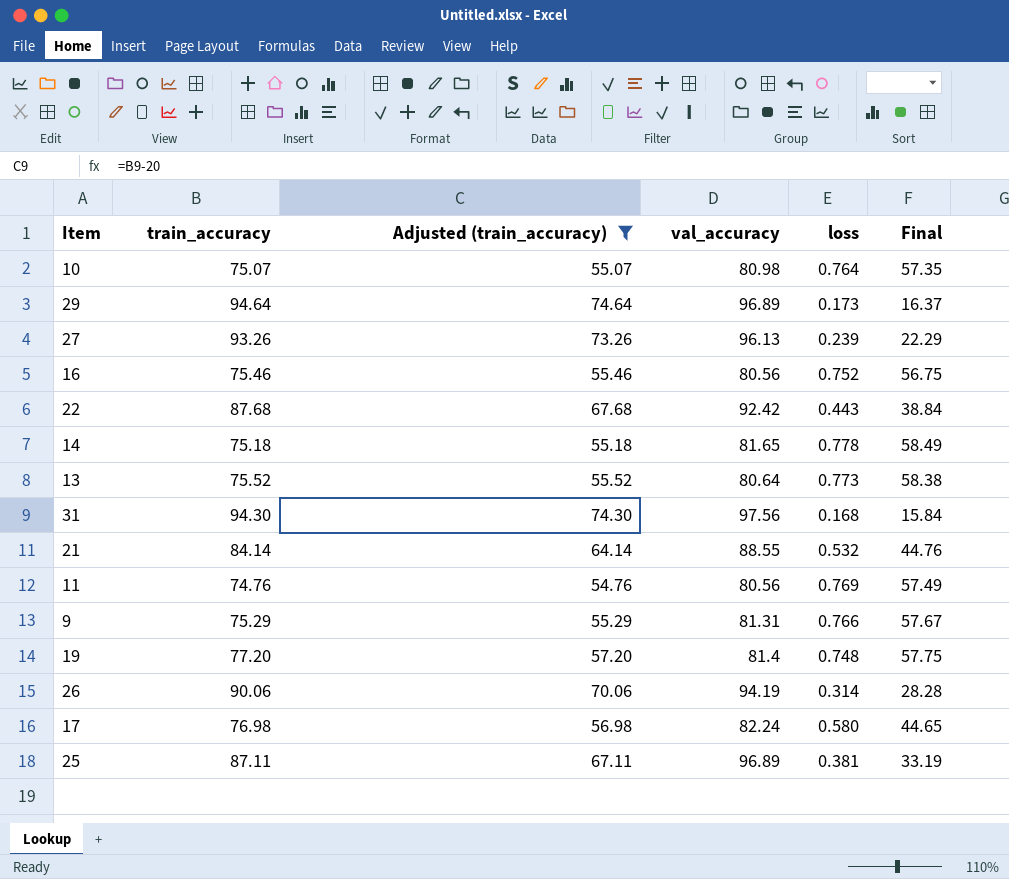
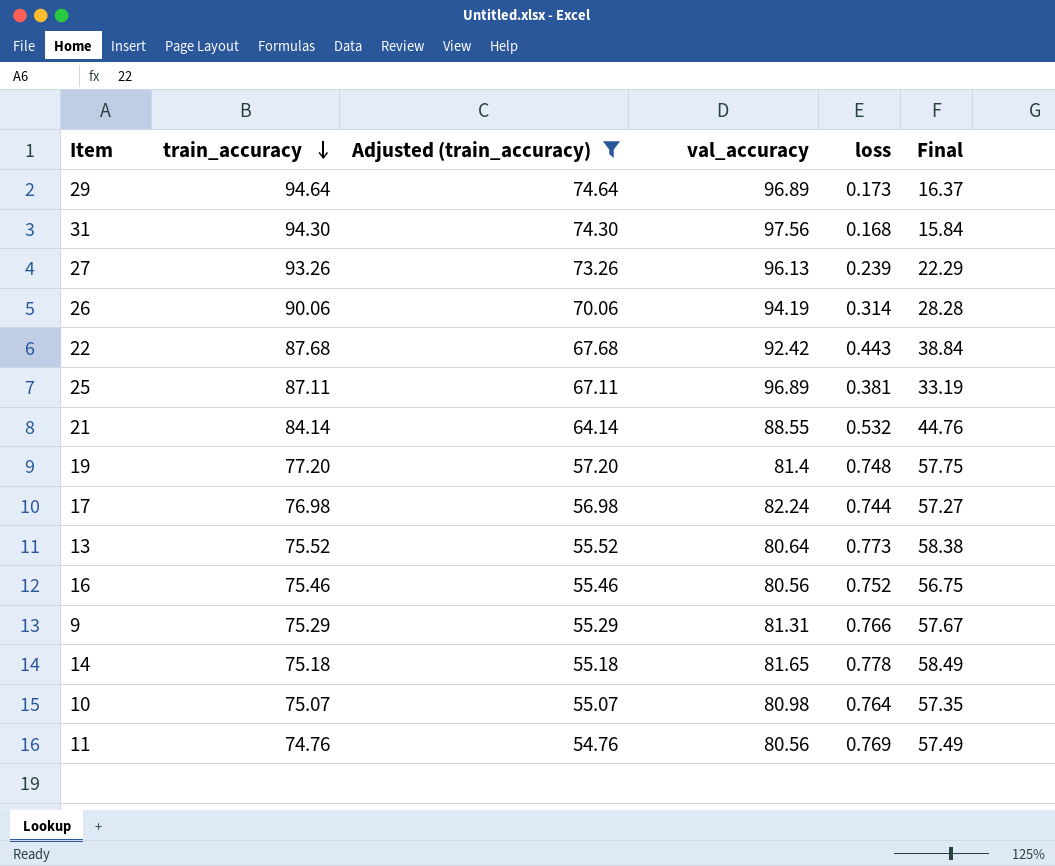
row order: none -> train_accuracy descending
17 | loss: 0.580 -> 0.744
17 | Final: 44.65 -> 57.27

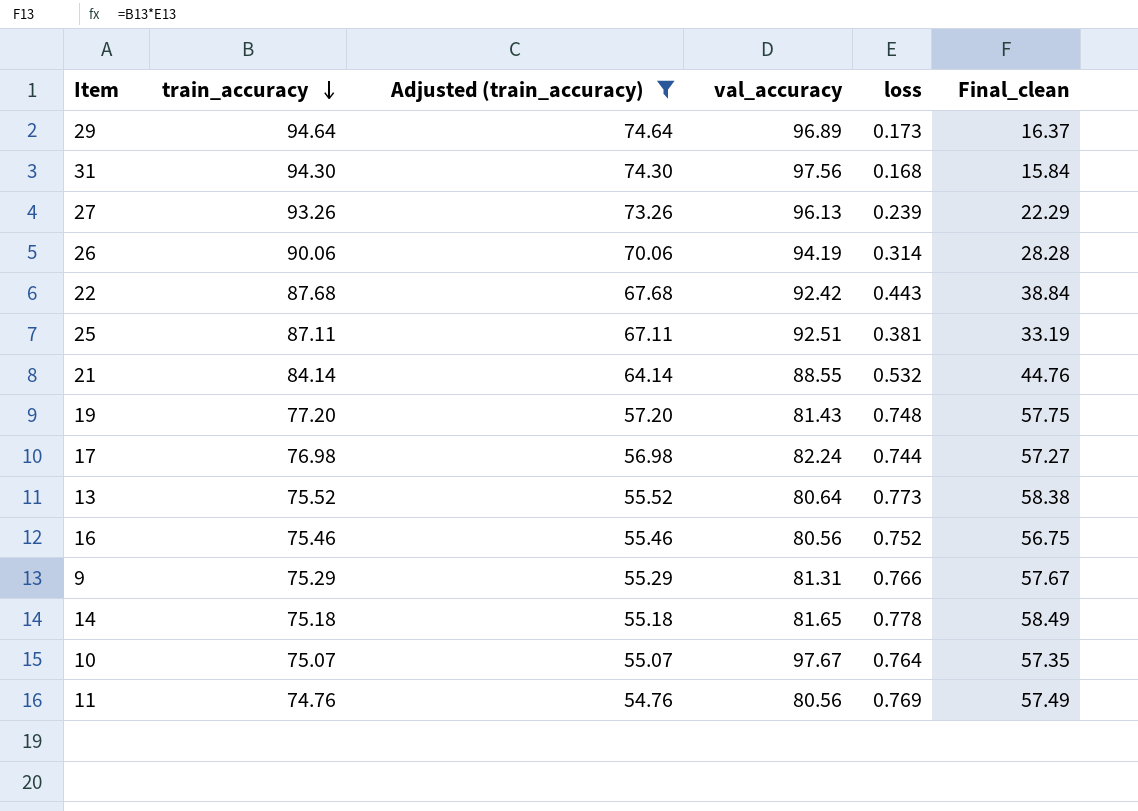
column name: Final -> Final_clean
25 | val_accuracy: 96.89 -> 92.51
19 | val_accuracy: 81.4 -> 81.43
10 | val_accuracy: 80.98 -> 97.67

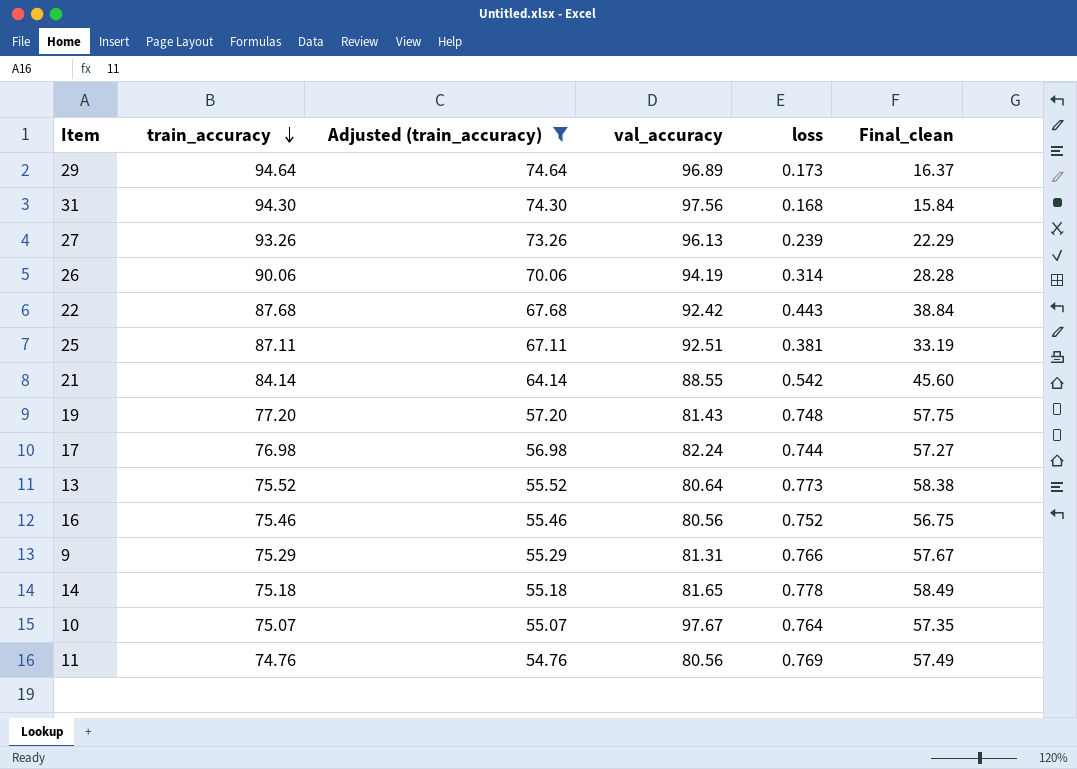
21 | loss: 0.532 -> 0.542
21 | Final_clean: 44.76 -> 45.60

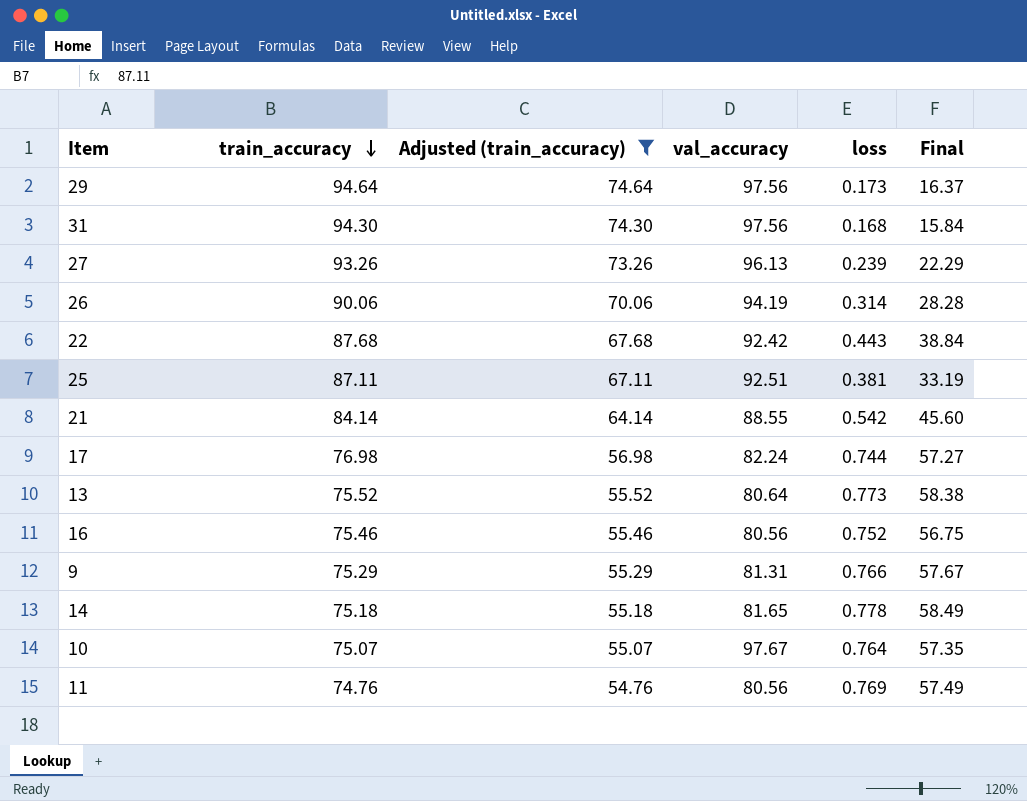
column name: Final_clean -> Final
row 19: 77.20 | 57.20 | 81.43 | 0.748 | 57.75 -> none
29 | val_accuracy: 96.89 -> 97.56

